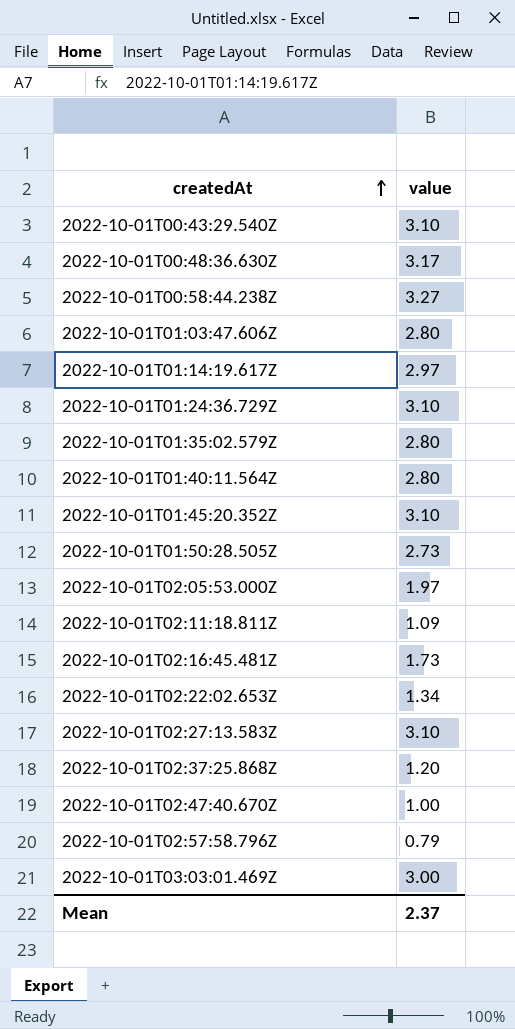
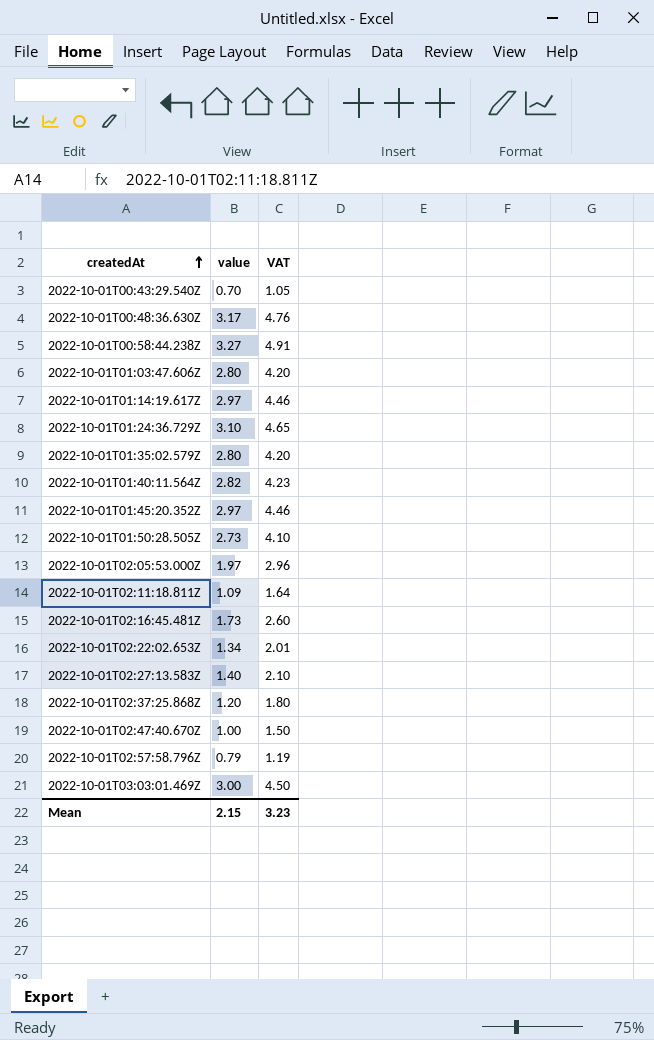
column VAT | formula: none -> [value] * 1.5
2022-10-01T00:43:29.540Z | value: 3.10 -> 0.70
2022-10-01T01:40:11.564Z | value: 2.80 -> 2.82
2022-10-01T01:45:20.352Z | value: 3.10 -> 2.97
2022-10-01T02:27:13.583Z | value: 3.10 -> 1.40
Mean | value: 2.37 -> 2.15

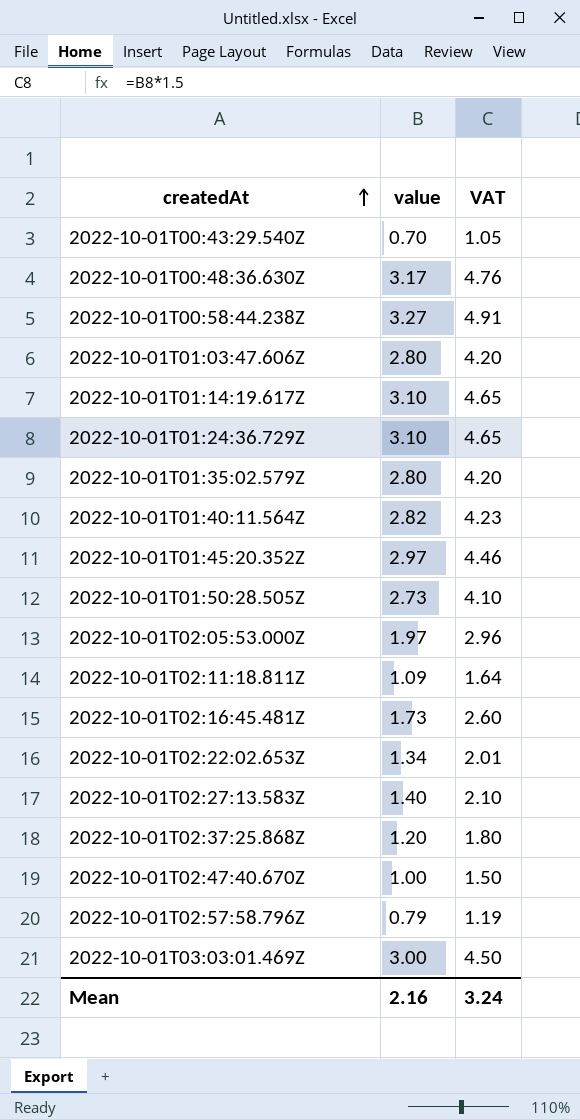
2022-10-01T01:14:19.617Z | value: 2.97 -> 3.10
2022-10-01T01:14:19.617Z | VAT: 4.46 -> 4.65
Mean | value: 2.15 -> 2.16
Mean | VAT: 3.23 -> 3.24

